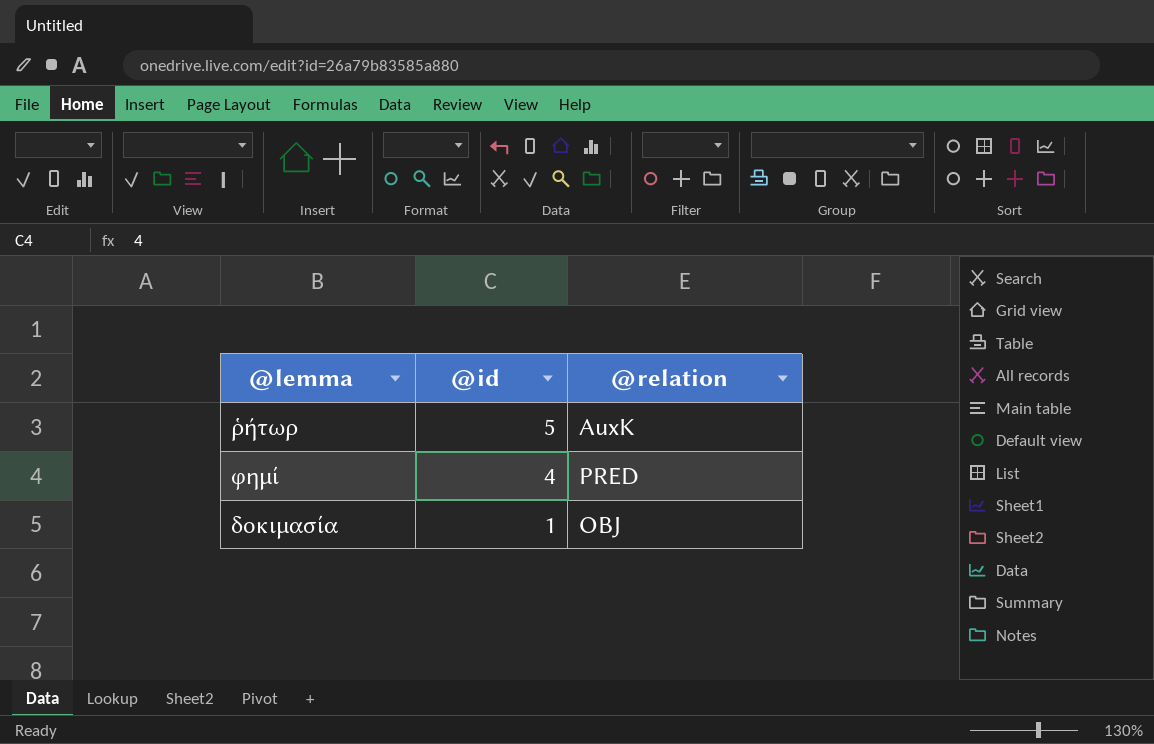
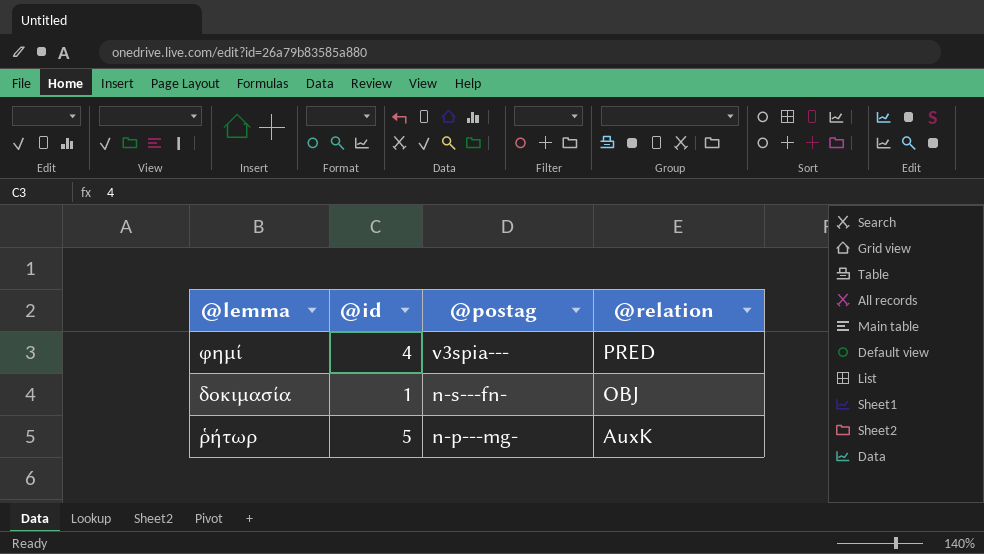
row order: @id descending -> @postag descending
column @postag | position: none -> 3

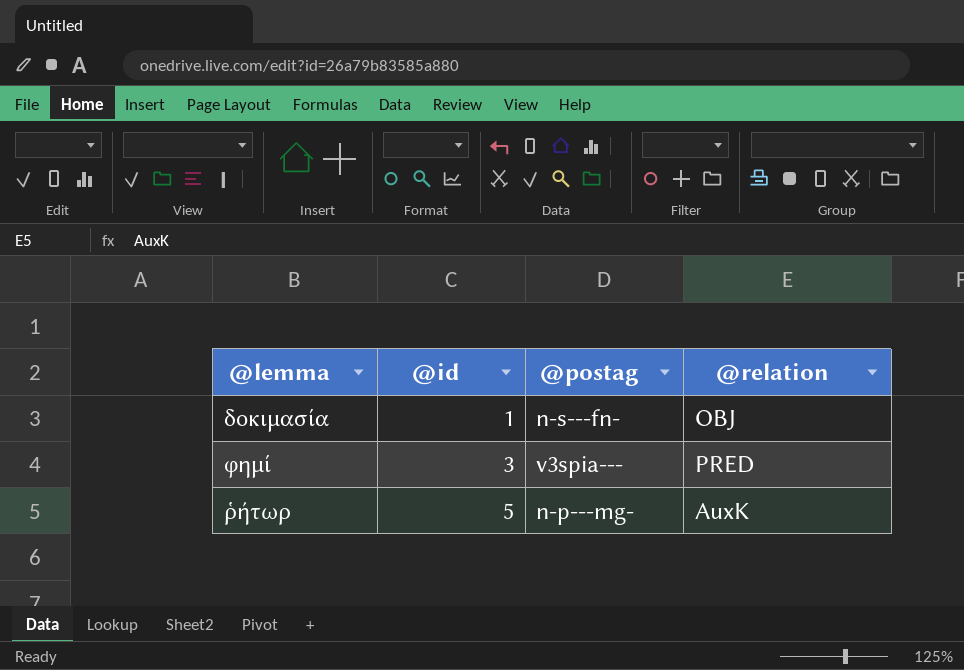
row order: @postag descending -> @id ascending
φημί | @id: 4 -> 3

